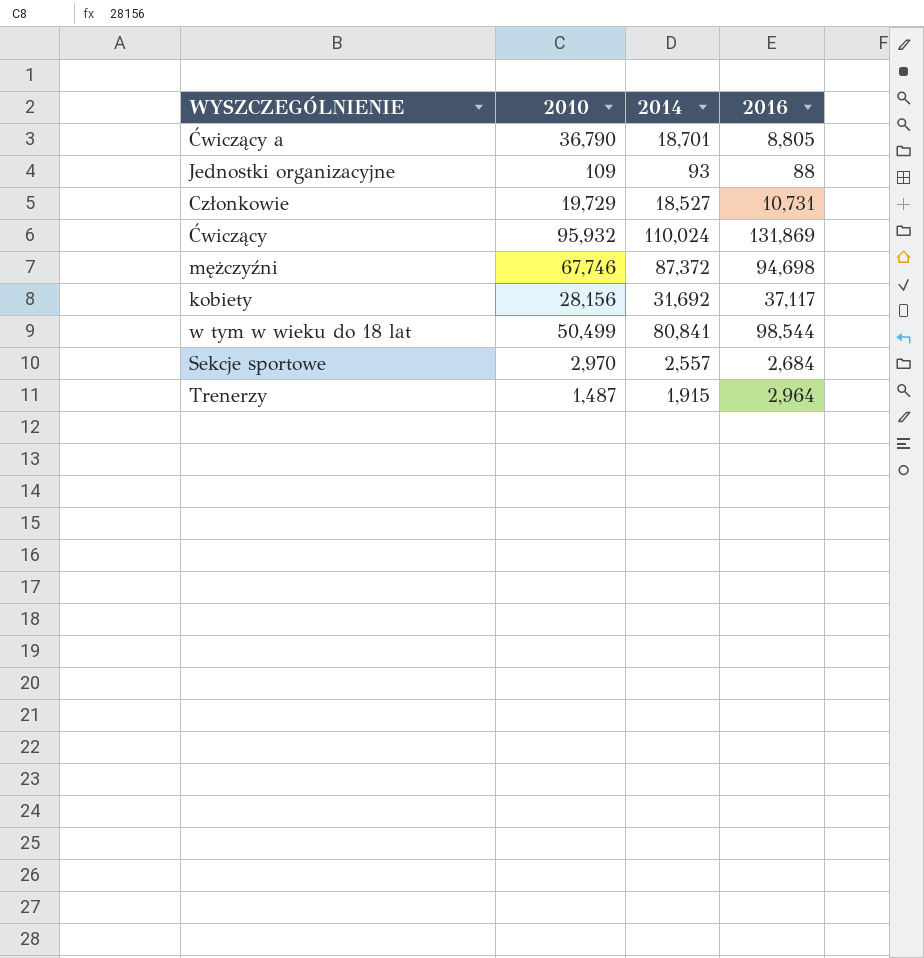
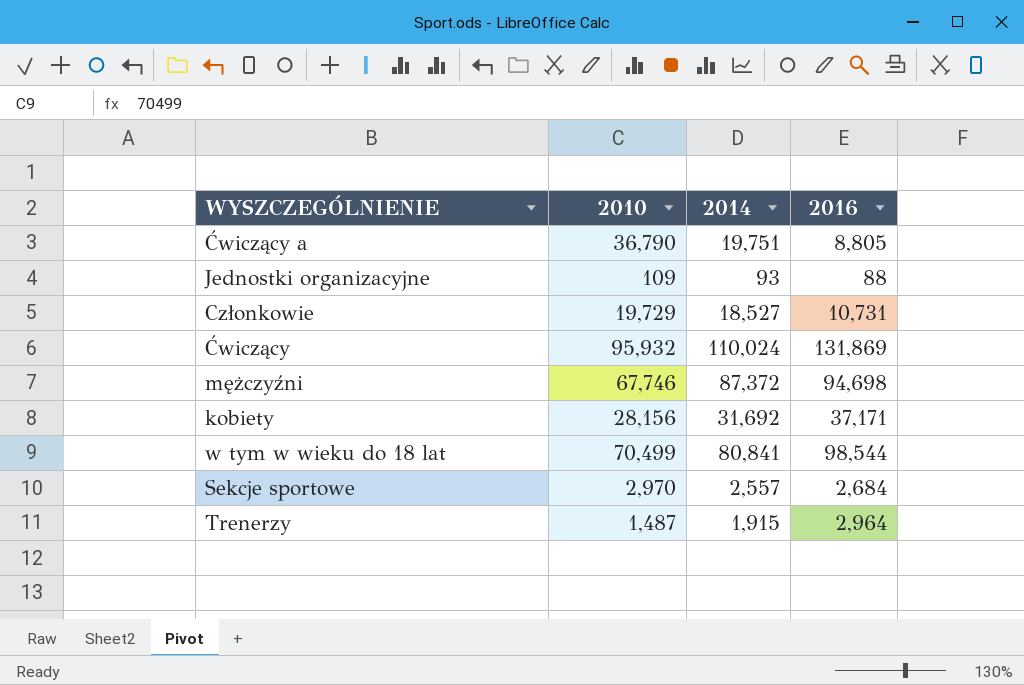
Ćwiczący a | 2014: 18,701 -> 19,751
kobiety | 2016: 37,117 -> 37,171
w tym w wieku do 18 lat | 2010: 50,499 -> 70,499

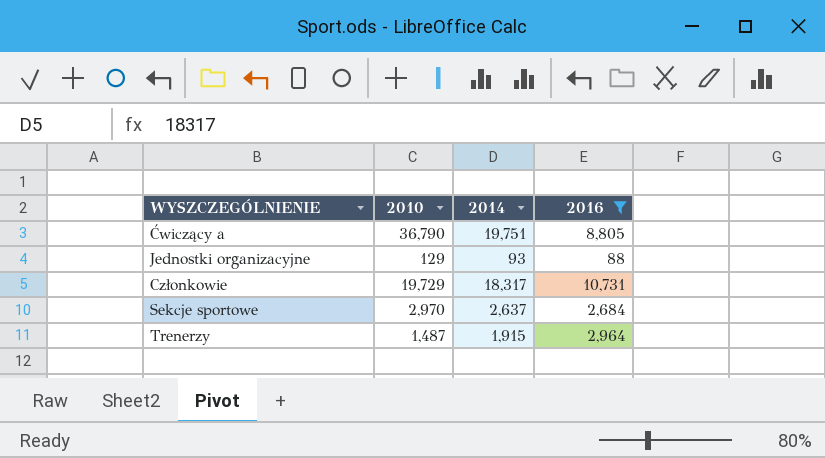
filter: none -> 2016 <= 10,731
Jednostki organizacyjne | 2010: 109 -> 129
Członkowie | 2014: 18,527 -> 18,317
Sekcje sportowe | 2014: 2,557 -> 2,637

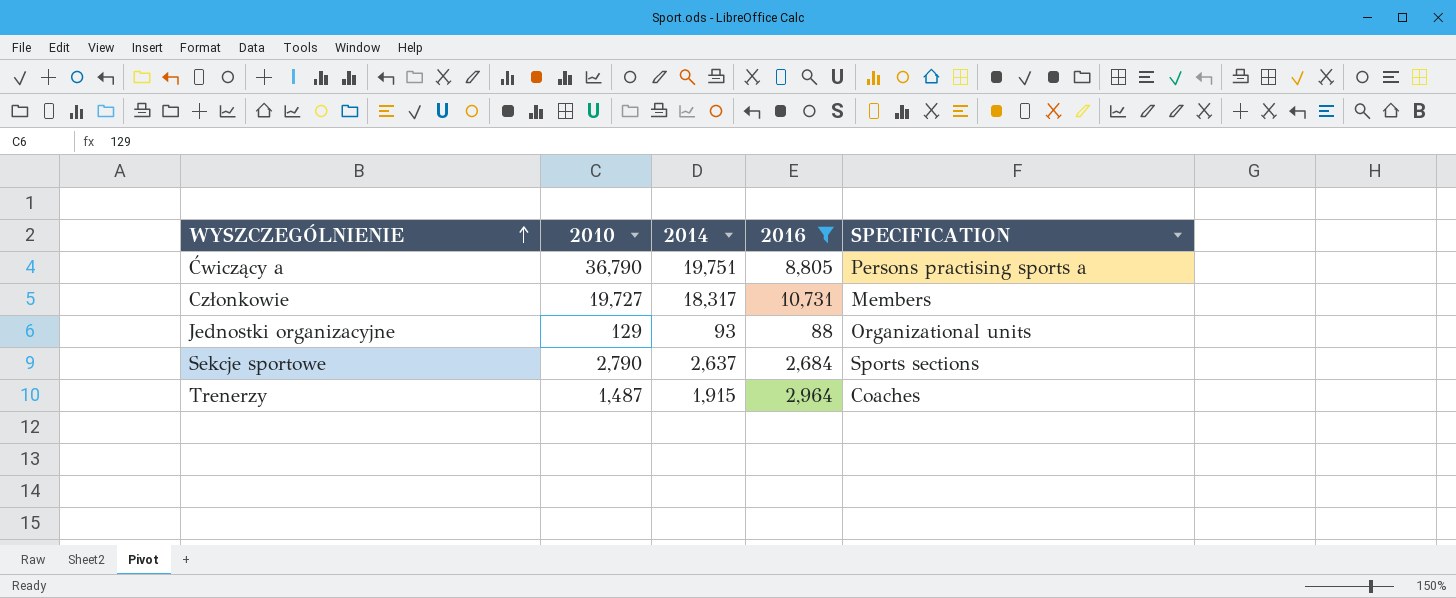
row order: none -> WYSZCZEGÓLNIENIE ascending
column SPECIFICATION | position: none -> 5
Członkowie | 2010: 19,729 -> 19,727
Sekcje sportowe | 2010: 2,970 -> 2,790

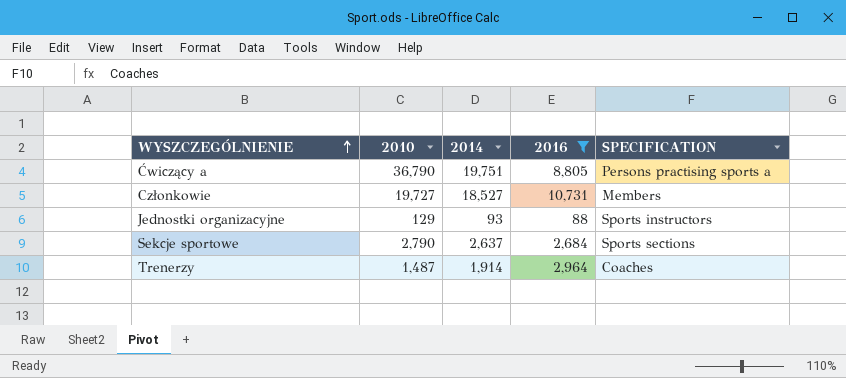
Członkowie | 2014: 18,317 -> 18,527
Jednostki organizacyjne | SPECIFICATION: Organizational units -> Sports instructors
Trenerzy | 2014: 1,915 -> 1,914

